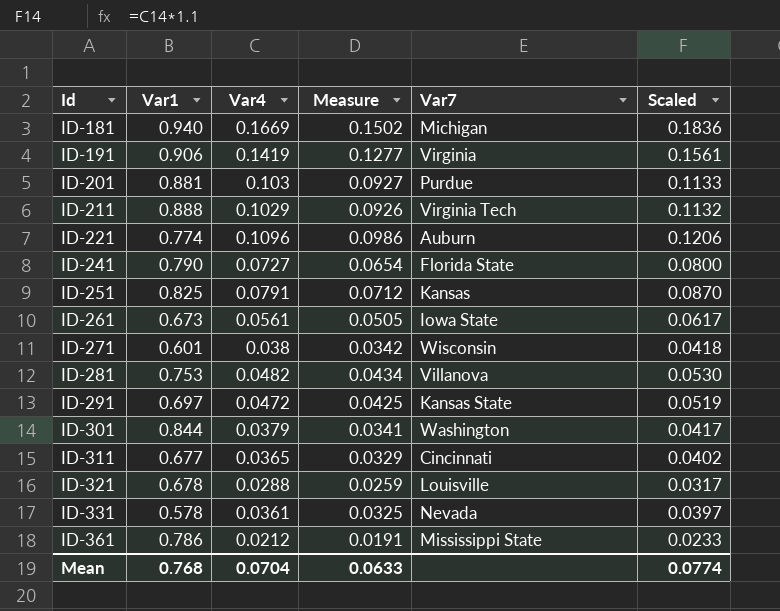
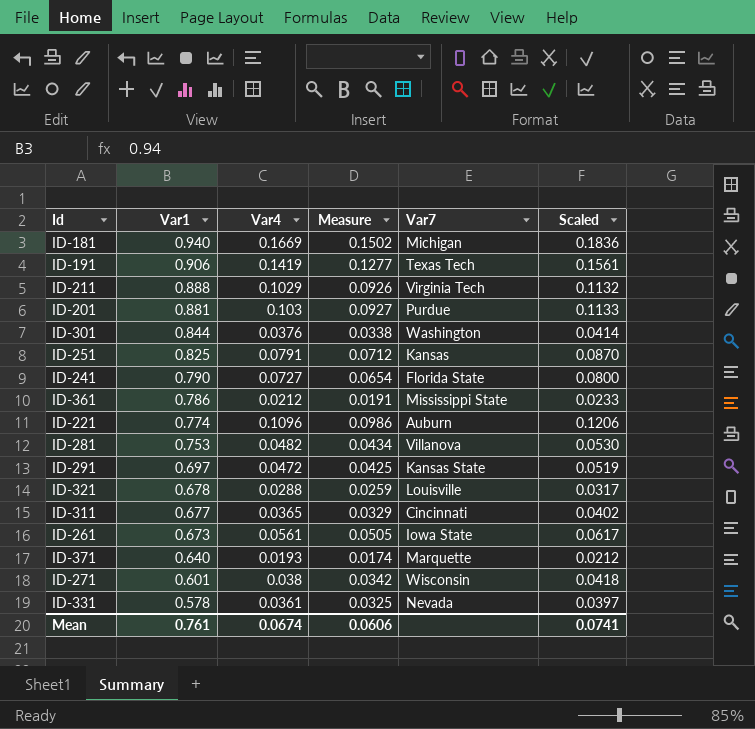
row order: Id ascending -> Var1 descending
ID-191 | Var7: Virginia -> Texas Tech
ID-301 | Var4: 0.0379 -> 0.0376
ID-301 | Measure: 0.0341 -> 0.0338
ID-301 | Scaled: 0.0417 -> 0.0414
row ID-371: none -> 0.640 | 0.0193 | 0.0174 | Marquette | 0.0212
Mean | Var1: 0.768 -> 0.761
Mean | Var4: 0.0704 -> 0.0674
Mean | Measure: 0.0633 -> 0.0606
Mean | Scaled: 0.0774 -> 0.0741

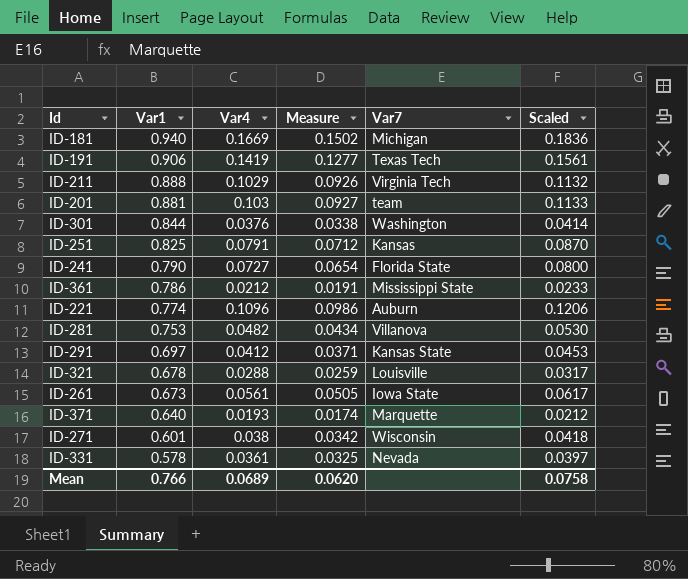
row ID-311: 0.677 | 0.0365 | 0.0329 | Cincinnati | 0.0402 -> none
ID-201 | Var7: Purdue -> team
ID-291 | Var4: 0.0472 -> 0.0412
ID-291 | Measure: 0.0425 -> 0.0371
ID-291 | Scaled: 0.0519 -> 0.0453
Mean | Var1: 0.761 -> 0.766
Mean | Var4: 0.0674 -> 0.0689
Mean | Measure: 0.0606 -> 0.0620
Mean | Scaled: 0.0741 -> 0.0758

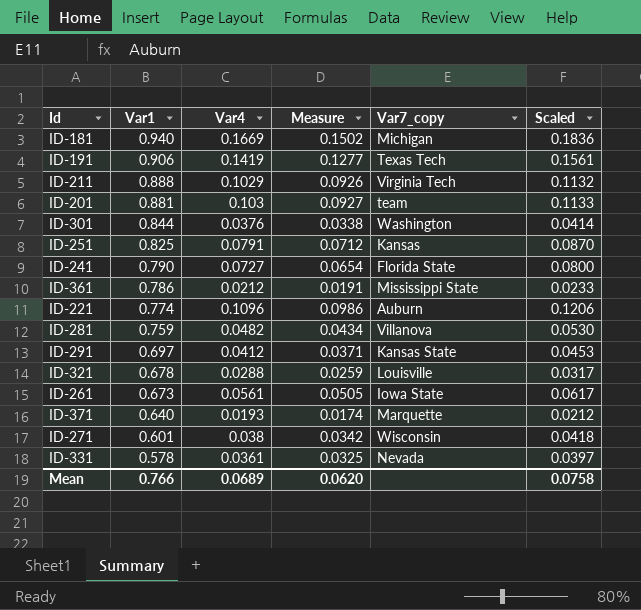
column name: Var7 -> Var7_copy
ID-281 | Var1: 0.753 -> 0.759

